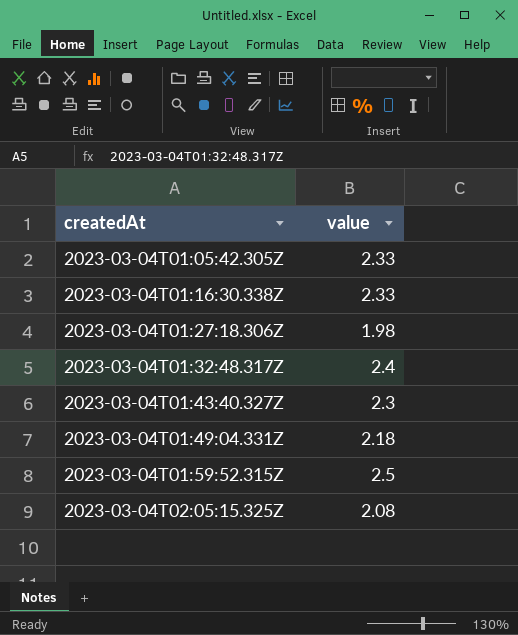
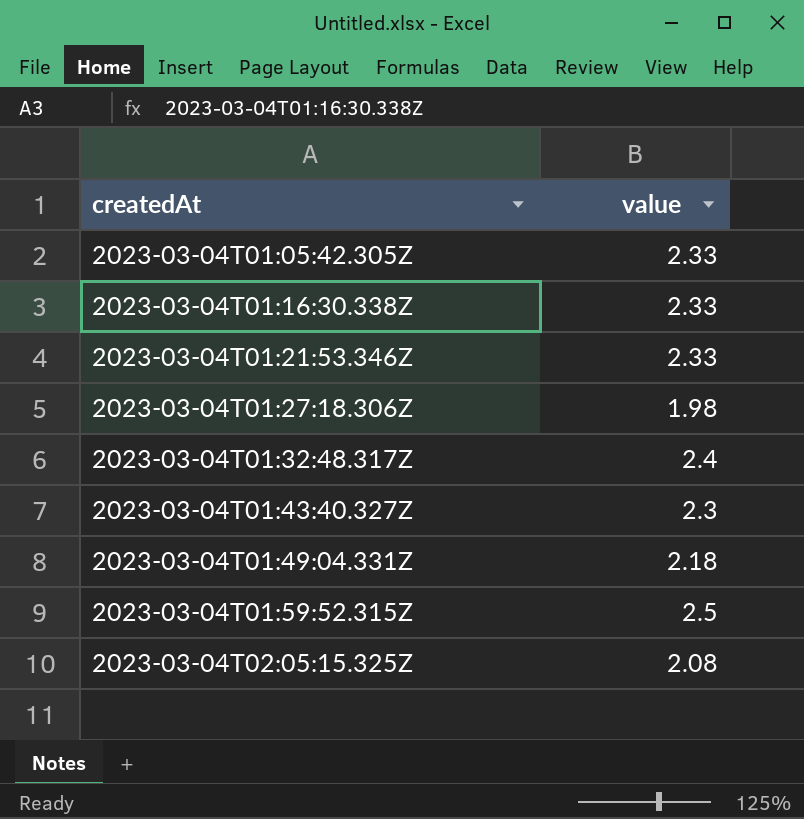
row 2023-03-04T01:21:53.346Z: none -> 2.33

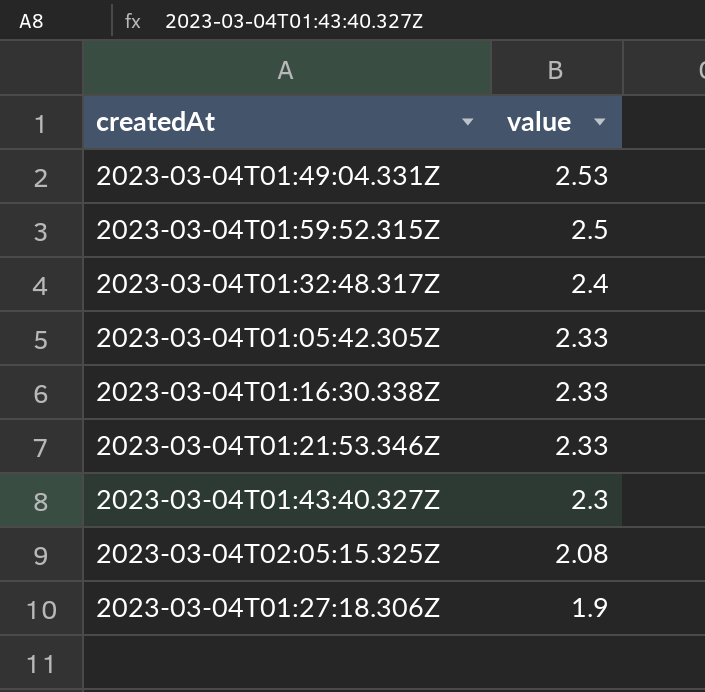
row order: createdAt ascending -> value descending
2023-03-04T01:49:04.331Z | value: 2.18 -> 2.53
2023-03-04T01:27:18.306Z | value: 1.98 -> 1.9

